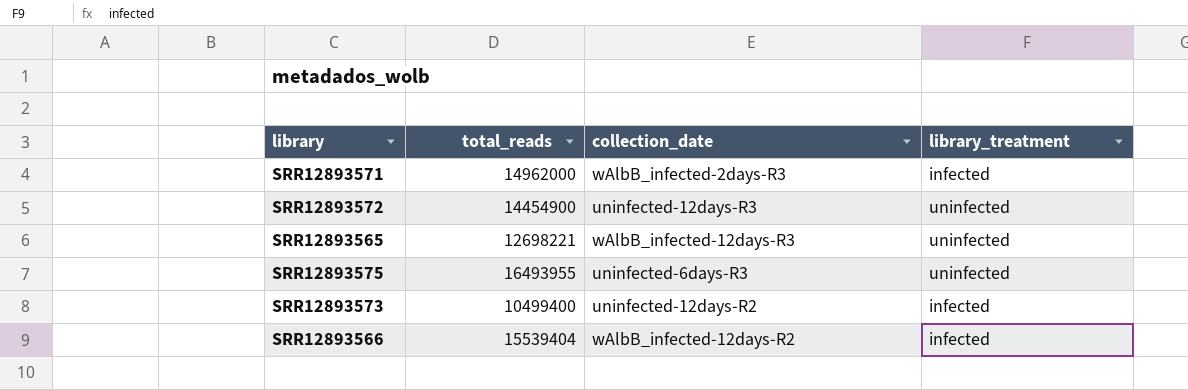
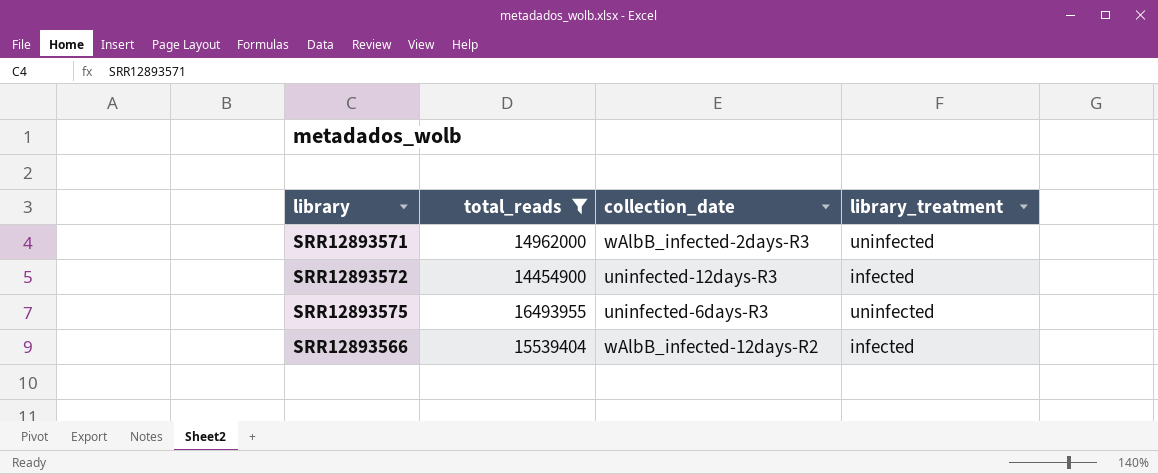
filter: none -> total_reads >= 14454900
SRR12893571 | library_treatment: infected -> uninfected
SRR12893572 | library_treatment: uninfected -> infected

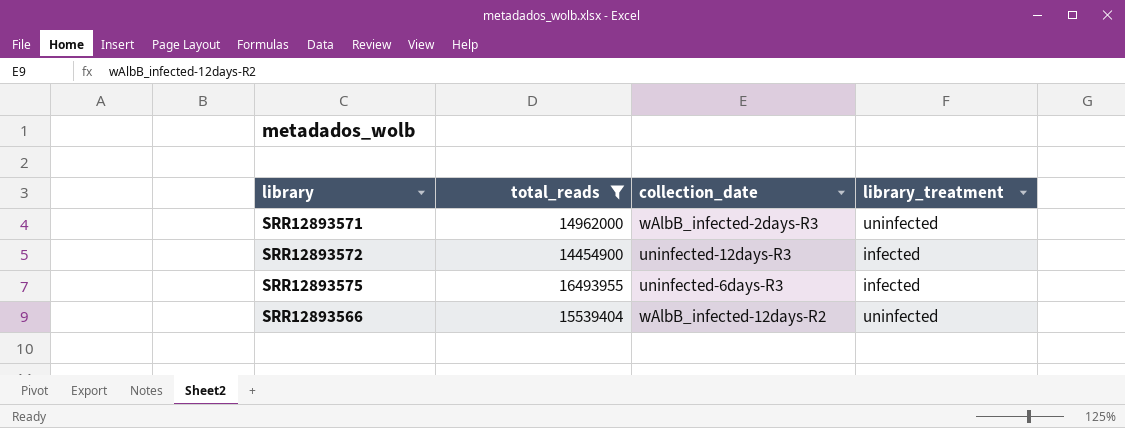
SRR12893575 | library_treatment: uninfected -> infected
SRR12893566 | library_treatment: infected -> uninfected

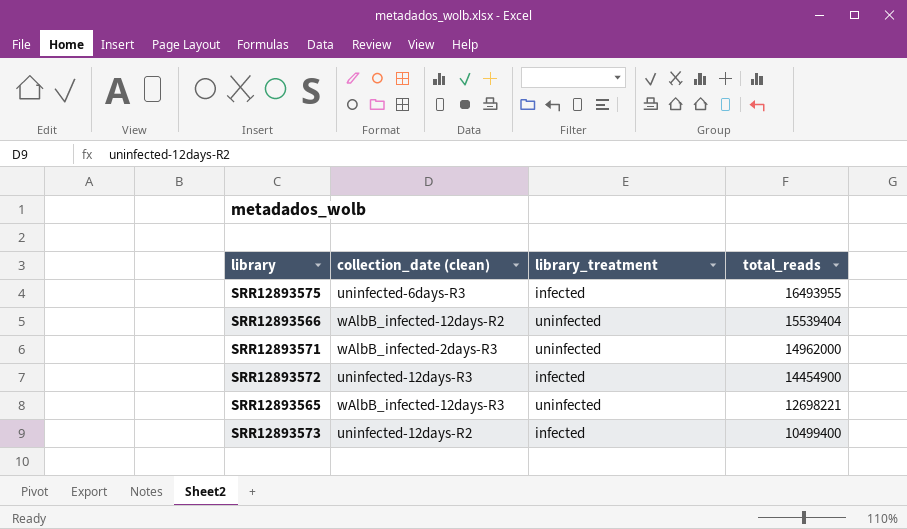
filter: total_reads >= 14454900 -> none
row order: none -> total_reads descending
column name: collection_date -> collection_date (clean)
column total_reads | position: 2 -> 4

